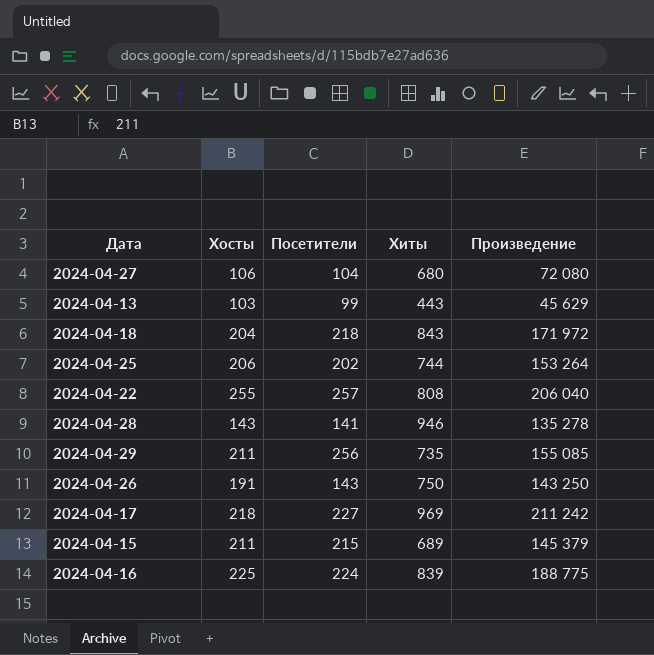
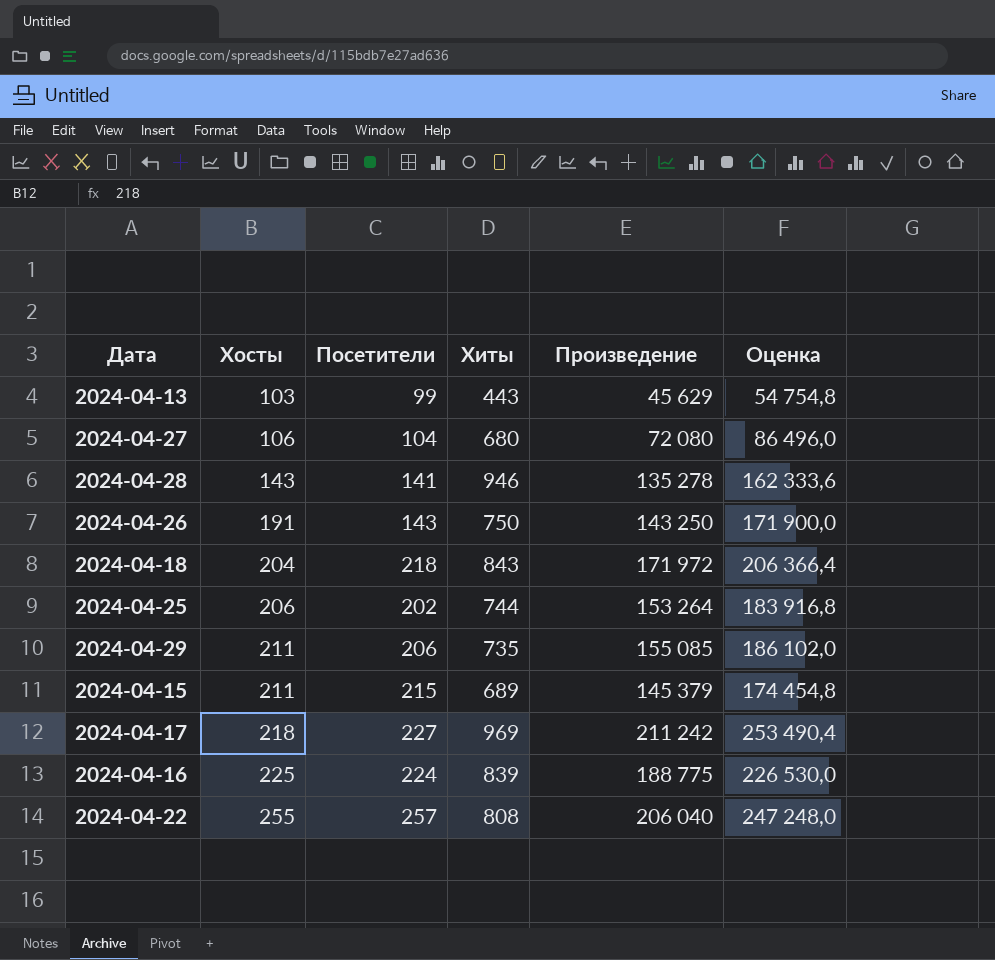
row order: none -> Хосты ascending
column Оценка | formula: none -> [Произведение] * 1,2
2024-04-29 | Посетители: 256 -> 206

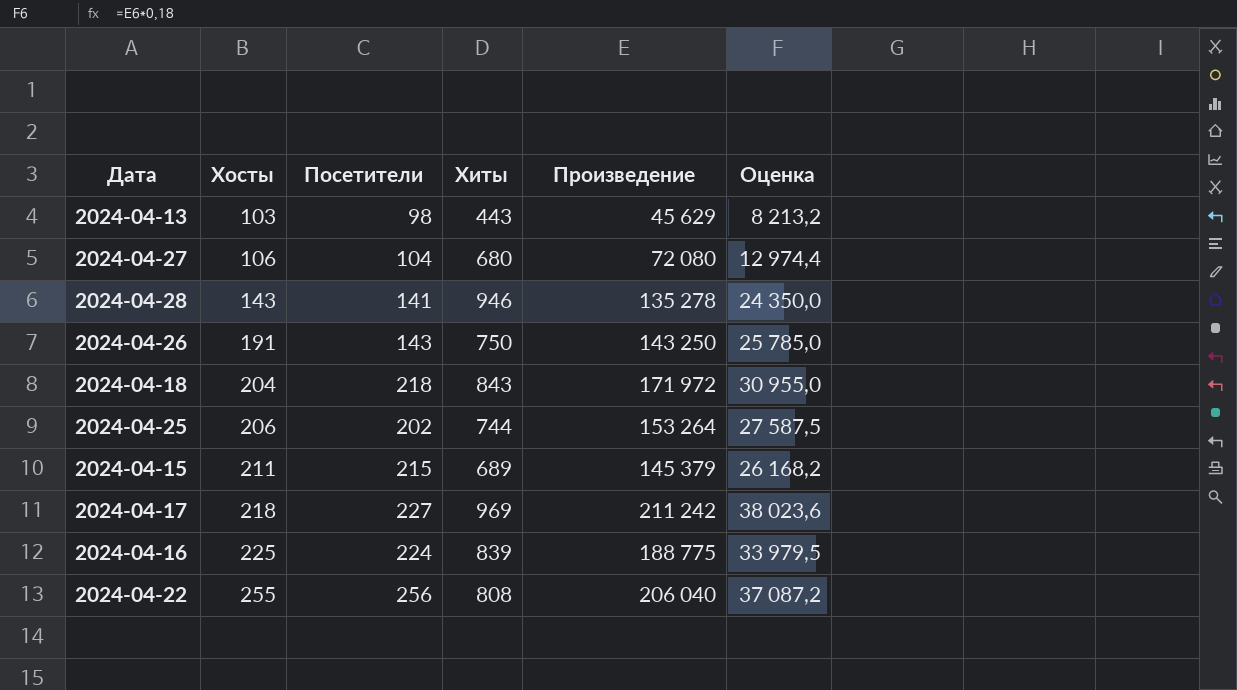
column Оценка | formula: [Произведение] * 1,2 -> [Произведение] * 0,18
row 2024-04-29: 211 | 206 | 735 | 155 085 | 186 102,0 -> none
2024-04-13 | Посетители: 99 -> 98
2024-04-22 | Посетители: 257 -> 256

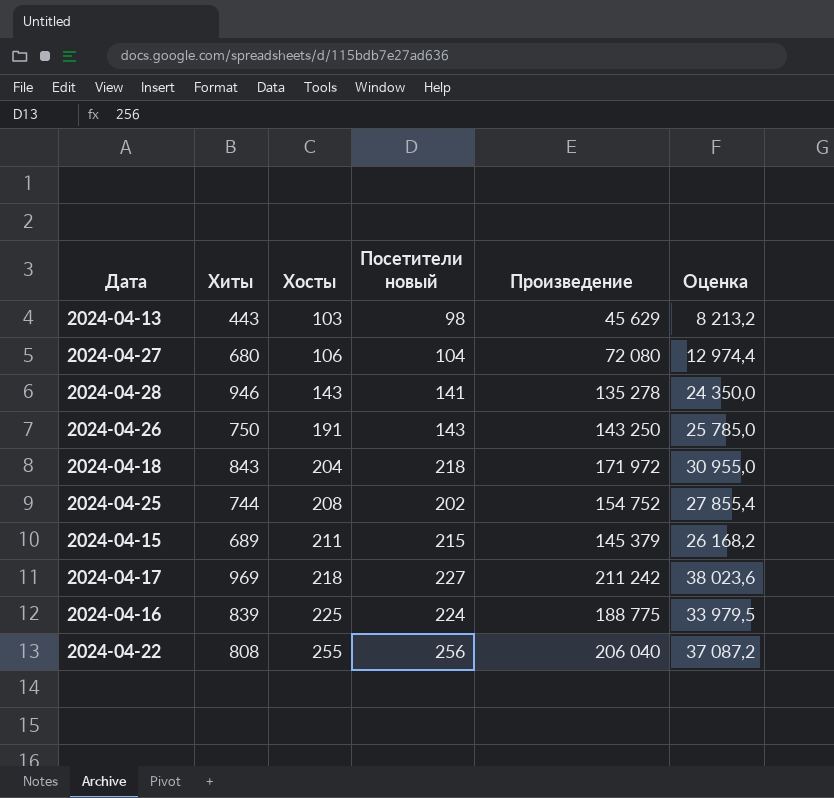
column Хиты | position: 4 -> 2
column name: Посетители -> Посетители новый
2024-04-25 | Хосты: 206 -> 208
2024-04-25 | Произведение: 153 264 -> 154 752
2024-04-25 | Оценка: 27 587,5 -> 27 855,4

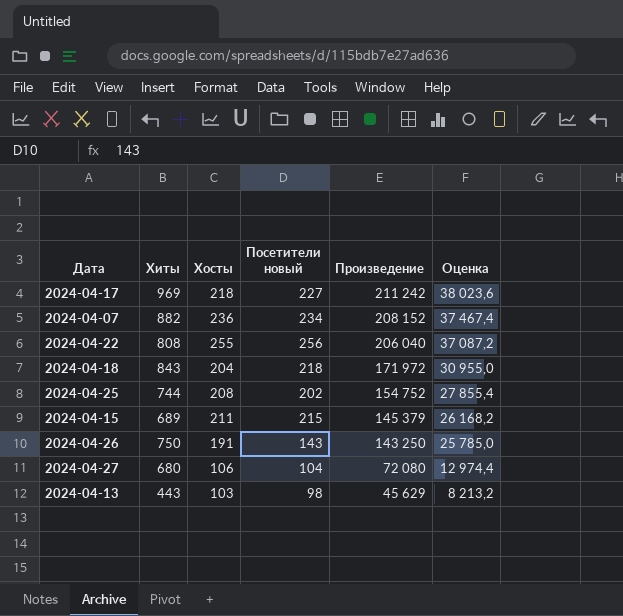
row order: Хосты ascending -> Произведение descending
row 2024-04-28: 946 | 143 | 141 | 135 278 | 24 350,0 -> none
row 2024-04-16: 839 | 225 | 224 | 188 775 | 33 979,5 -> none
row 2024-04-07: none -> 882 | 236 | 234 | 208 152 | 37 467,4

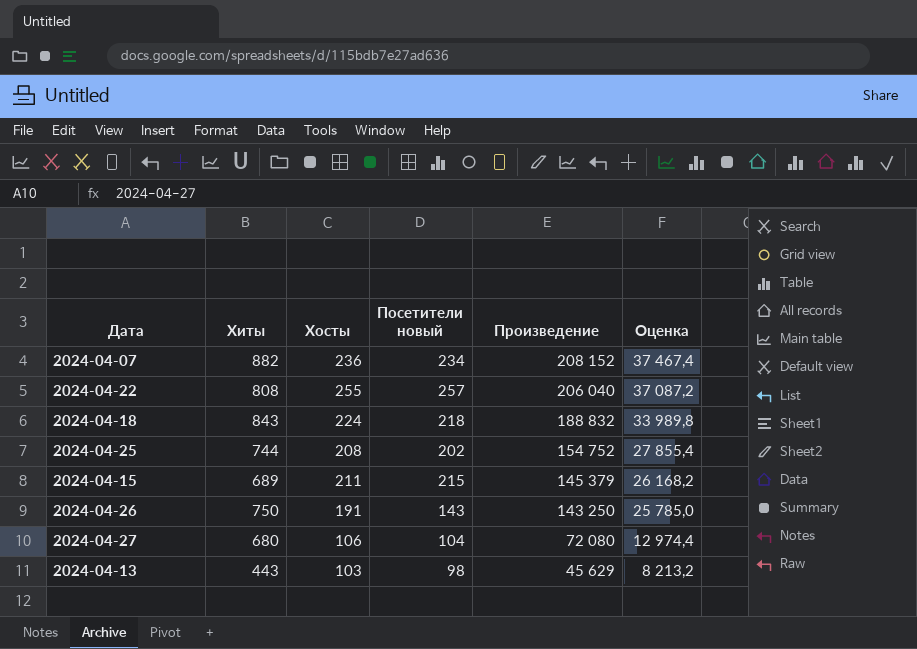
row 2024-04-17: 969 | 218 | 227 | 211 242 | 38 023,6 -> none
2024-04-22 | Посетители новый: 256 -> 257
2024-04-18 | Хосты: 204 -> 224
2024-04-18 | Произведение: 171 972 -> 188 832
2024-04-18 | Оценка: 30 955,0 -> 33 989,8

